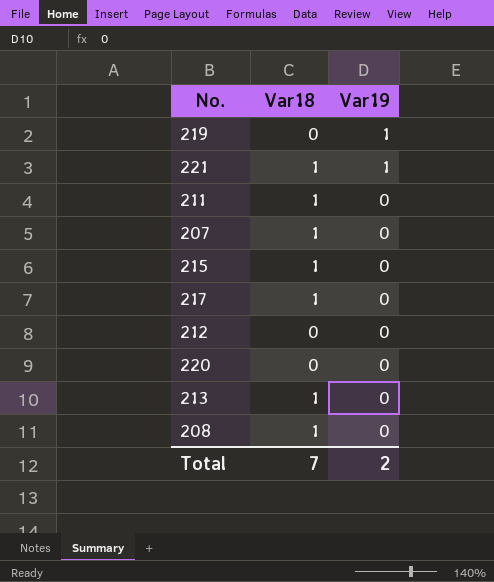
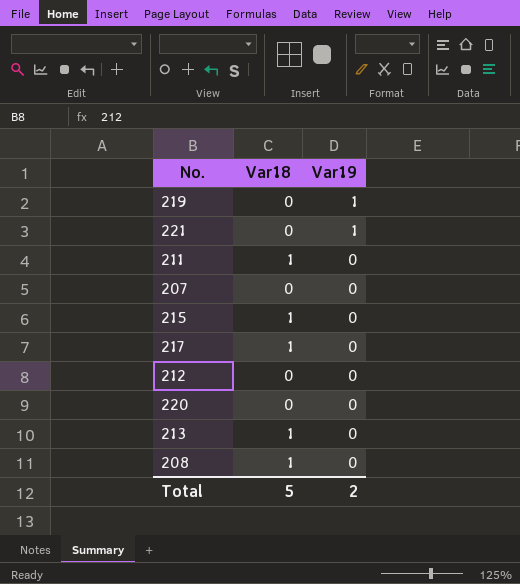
221 | Var18: 1 -> 0
207 | Var18: 1 -> 0
Total | Var18: 7 -> 5

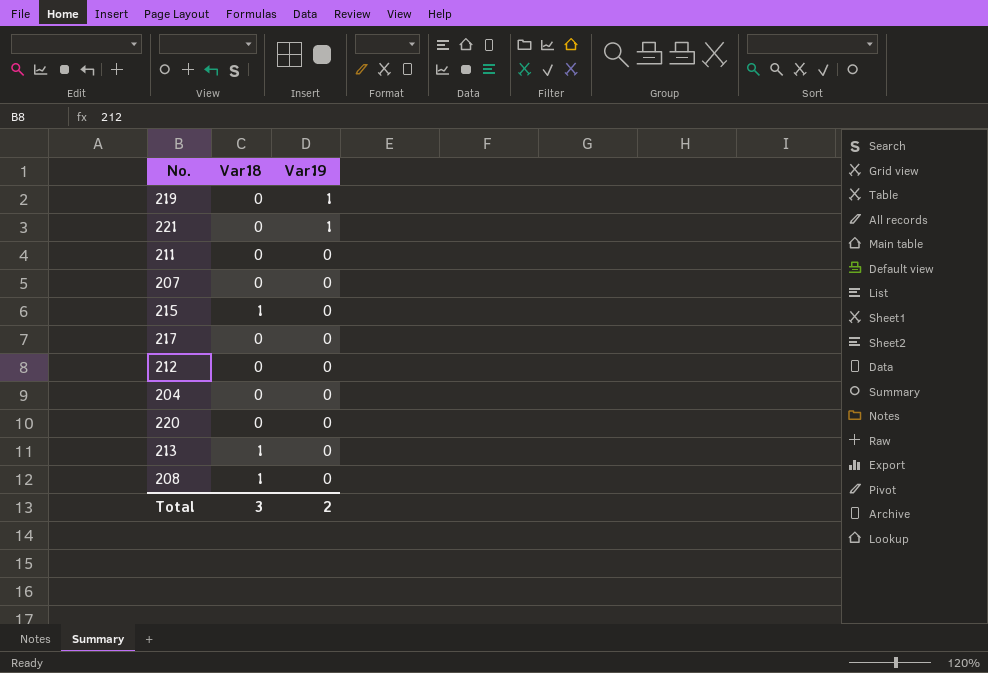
211 | Var18: 1 -> 0
217 | Var18: 1 -> 0
row 204: none -> 0 | 0
Total | Var18: 5 -> 3

